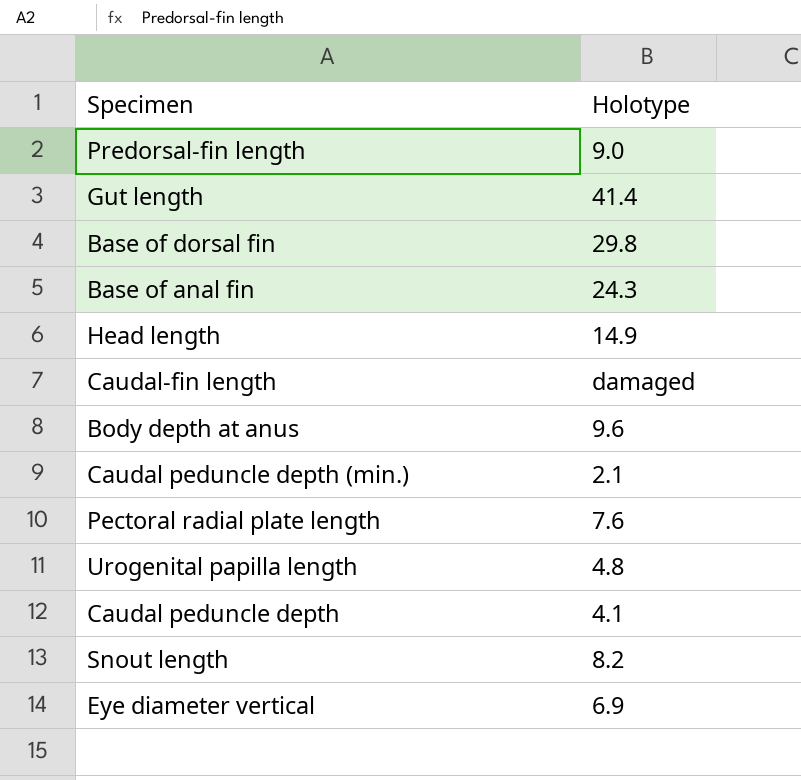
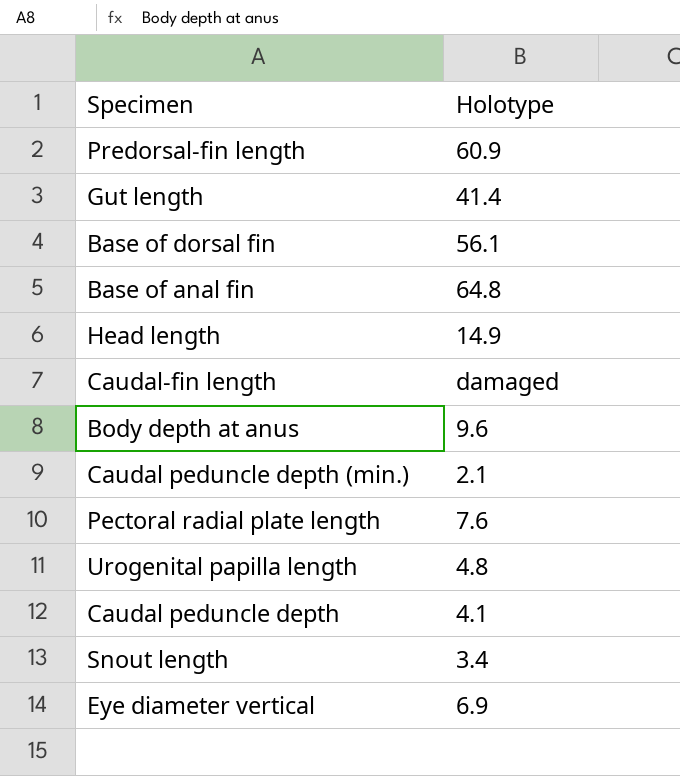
Predorsal-fin length | Holotype: 9.0 -> 60.9
Base of dorsal fin | Holotype: 29.8 -> 56.1
Base of anal fin | Holotype: 24.3 -> 64.8
Snout length | Holotype: 8.2 -> 3.4

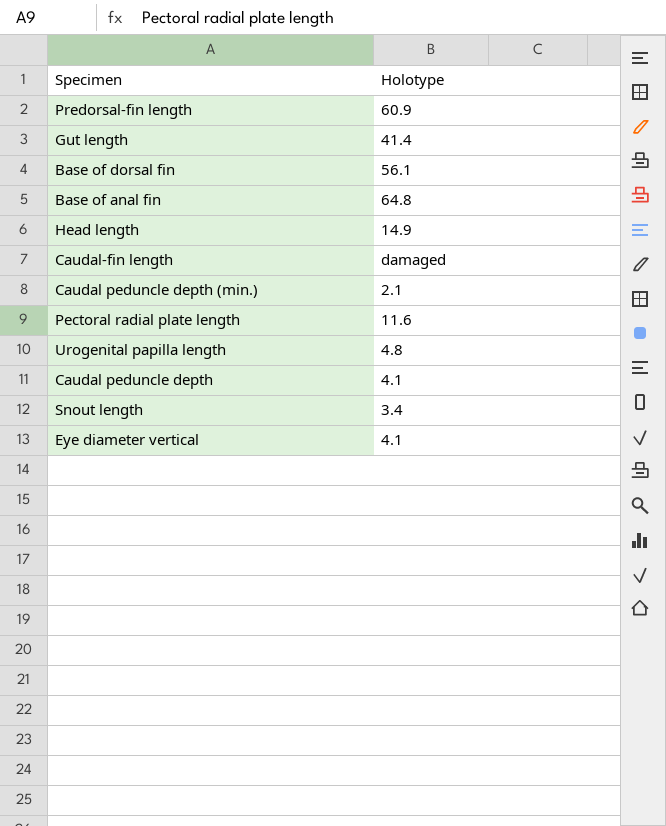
row Body depth at anus: 9.6 -> none
Pectoral radial plate length | Holotype: 7.6 -> 11.6
Eye diameter vertical | Holotype: 6.9 -> 4.1

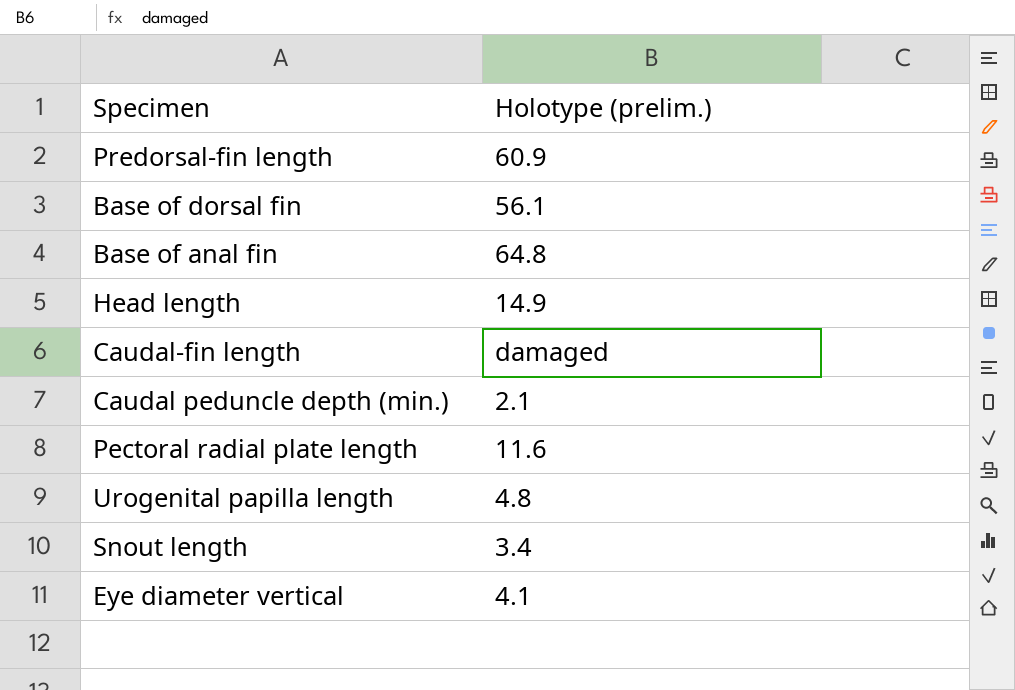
column name: Holotype -> Holotype (prelim.)
row Gut length: 41.4 -> none
row Caudal peduncle depth: 4.1 -> none

